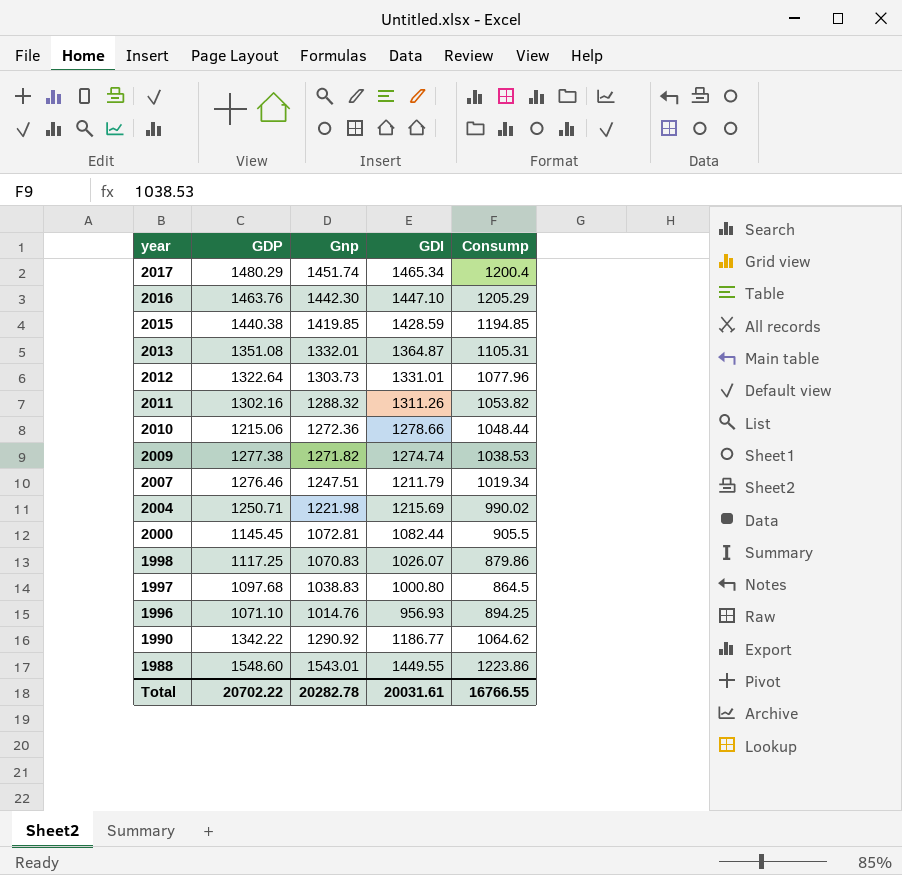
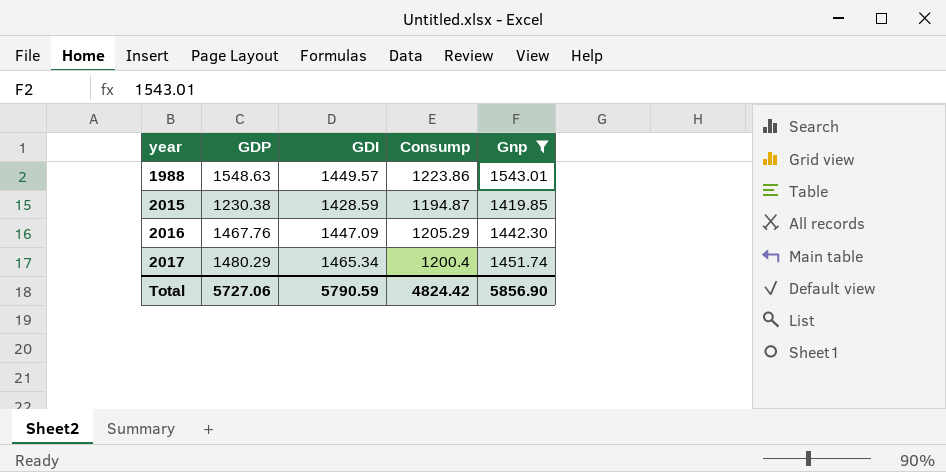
filter: none -> Gnp >= 1419.85
row order: year descending -> year ascending
column Gnp | position: 3 -> 5
1988 | GDP: 1548.60 -> 1548.63
1988 | GDI: 1449.55 -> 1449.57
2015 | GDP: 1440.38 -> 1230.38
2015 | Consump: 1194.85 -> 1194.87
2016 | GDP: 1463.76 -> 1467.76
2016 | GDI: 1447.10 -> 1447.09
Total | GDP: 20702.22 -> 5727.06
Total | GDI: 20031.61 -> 5790.59
Total | Consump: 16766.55 -> 4824.42
Total | Gnp: 20282.78 -> 5856.90

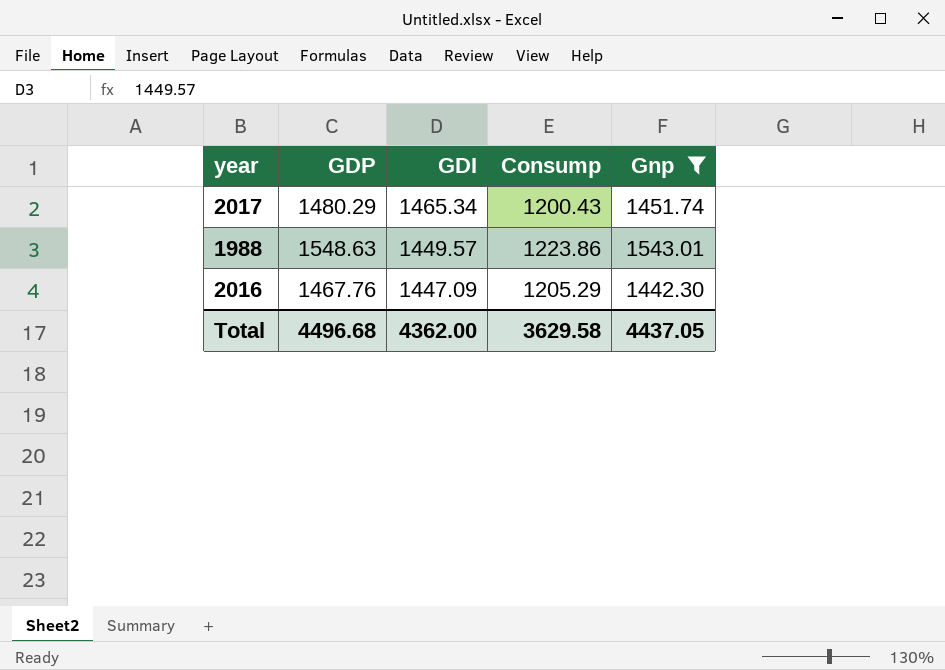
row order: year ascending -> GDI descending
row 2015: 1230.38 | 1428.59 | 1194.87 | 1419.85 -> none
2017 | Consump: 1200.4 -> 1200.43
Total | GDP: 5727.06 -> 4496.68
Total | GDI: 5790.59 -> 4362.00
Total | Consump: 4824.42 -> 3629.58
Total | Gnp: 5856.90 -> 4437.05

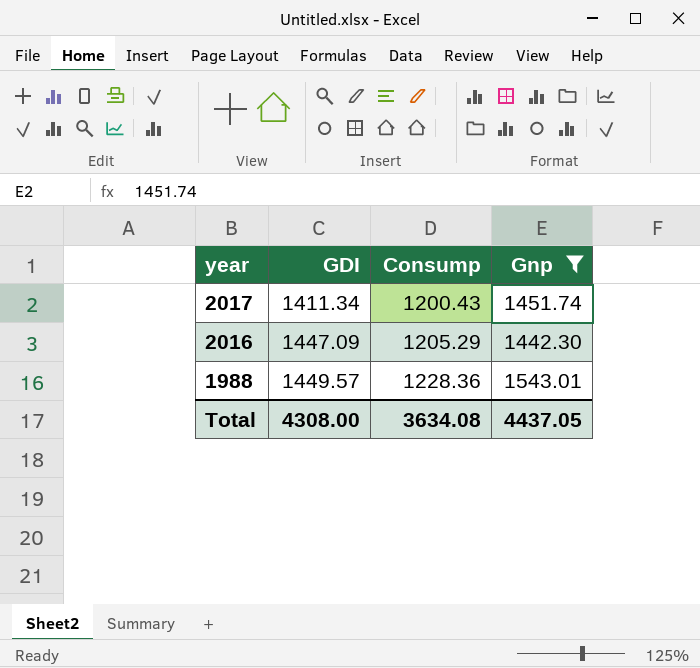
row order: GDI descending -> year descending
column GDP | position: 2 -> none
2017 | GDI: 1465.34 -> 1411.34
1988 | Consump: 1223.86 -> 1228.36
Total | GDI: 4362.00 -> 4308.00
Total | Consump: 3629.58 -> 3634.08

